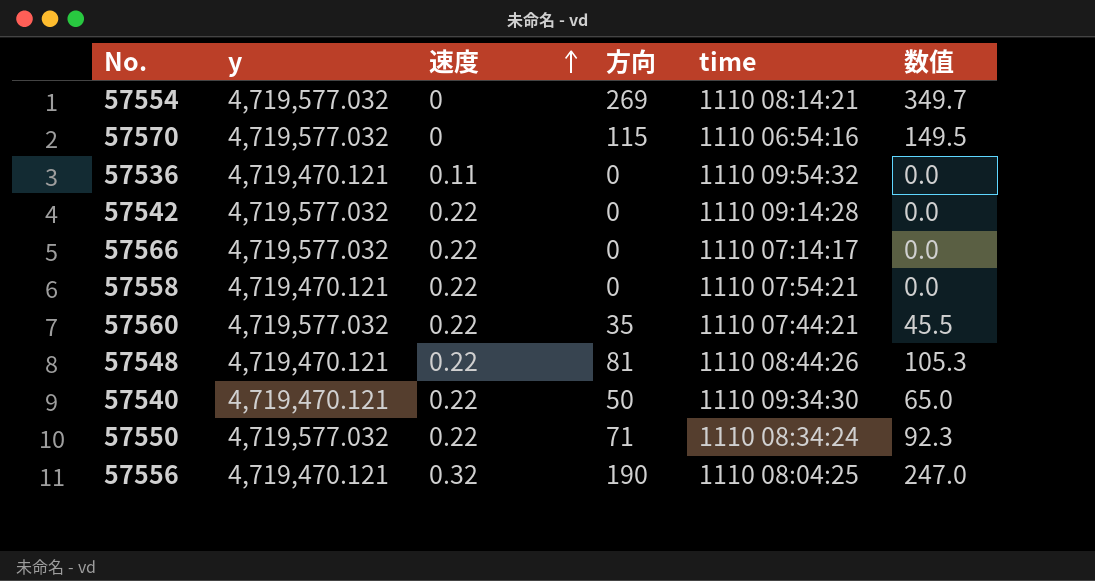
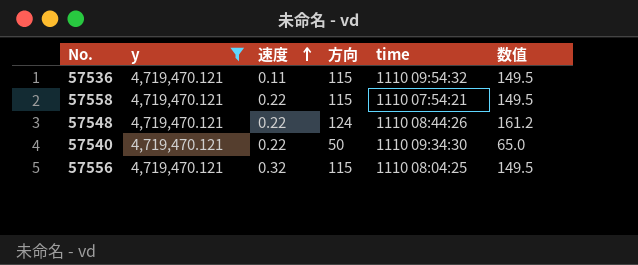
filter: none -> y = 4,719,470.121
57536 | 方向: 0 -> 115
57536 | 数值: 0.0 -> 149.5
57558 | 方向: 0 -> 115
57558 | 数值: 0.0 -> 149.5
57548 | 方向: 81 -> 124
57548 | 数值: 105.3 -> 161.2
57556 | 方向: 190 -> 115
57556 | 数值: 247.0 -> 149.5

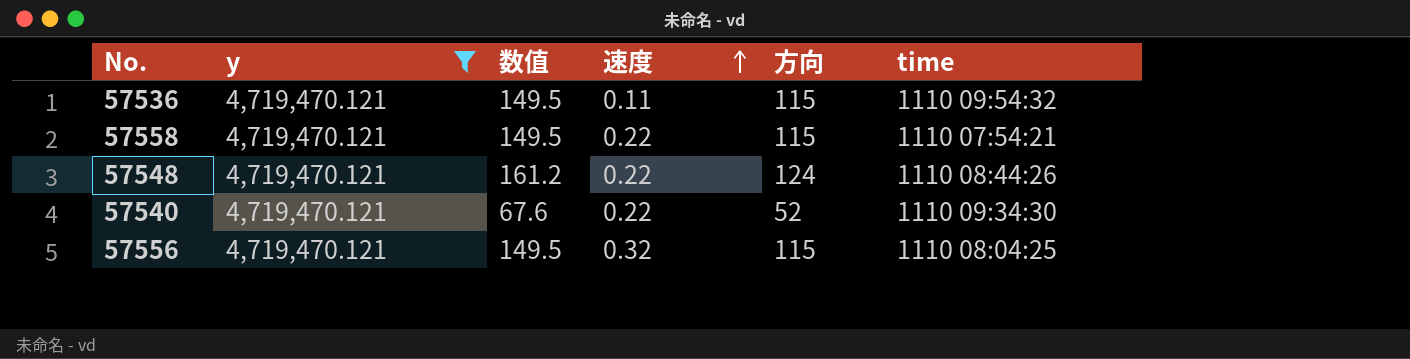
column 数值 | position: 6 -> 3
57540 | 数值: 65.0 -> 67.6
57540 | 方向: 50 -> 52

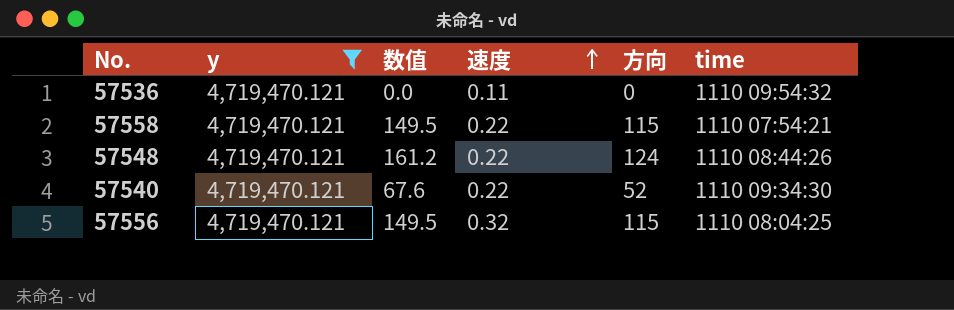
57536 | 数值: 149.5 -> 0.0
57536 | 方向: 115 -> 0

